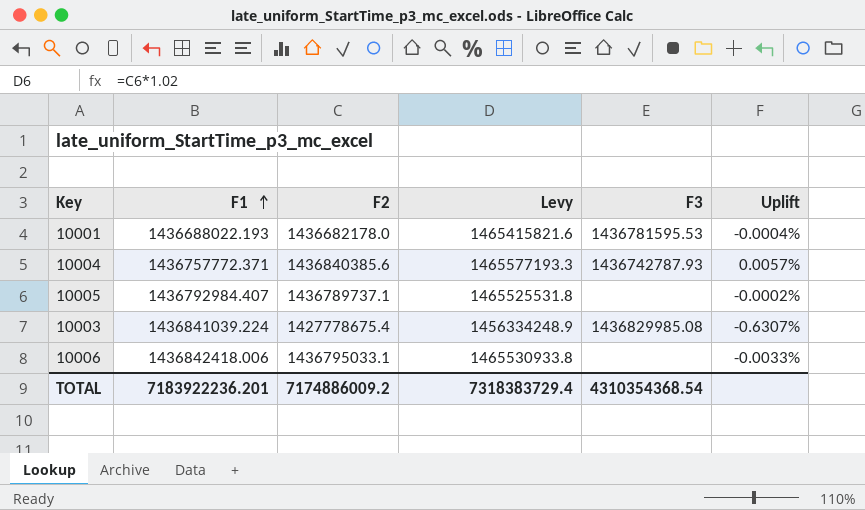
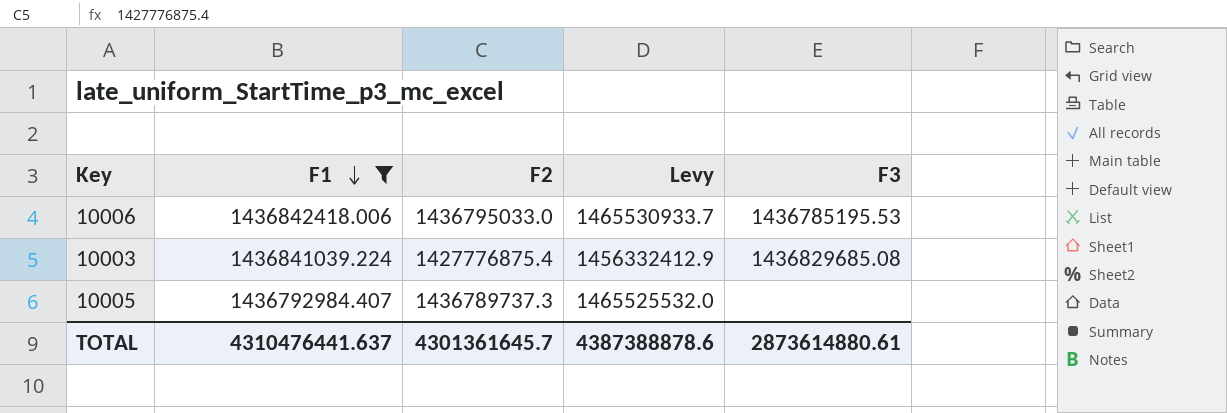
filter: none -> F1 >= 1436792984.407
row order: F1 ascending -> F1 descending
column Uplift | formula: ([F2] - [F1]) / [F1] -> none
10006 | F2: 1436795033.1 -> 1436795033.0
10006 | Levy: 1465530933.8 -> 1465530933.7
10006 | F3: none -> 1436785195.53
10003 | F2: 1427778675.4 -> 1427776875.4
10003 | Levy: 1456334248.9 -> 1456332412.9
10003 | F3: 1436829985.08 -> 1436829685.08
10005 | F2: 1436789737.1 -> 1436789737.3
10005 | Levy: 1465525531.8 -> 1465525532.0
TOTAL | F1: 7183922236.201 -> 4310476441.637
TOTAL | F2: 7174886009.2 -> 4301361645.7
TOTAL | Levy: 7318383729.4 -> 4387388878.6
TOTAL | F3: 4310354368.54 -> 2873614880.61

